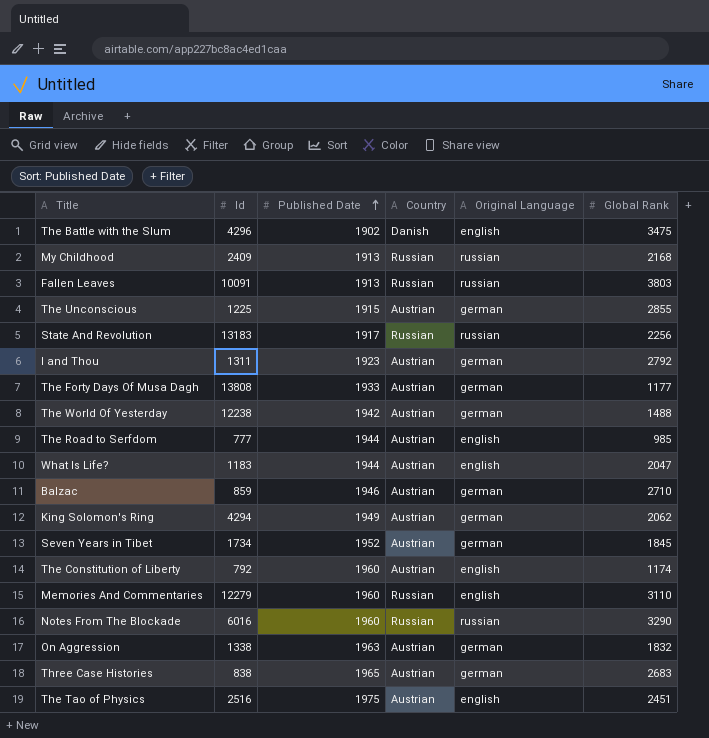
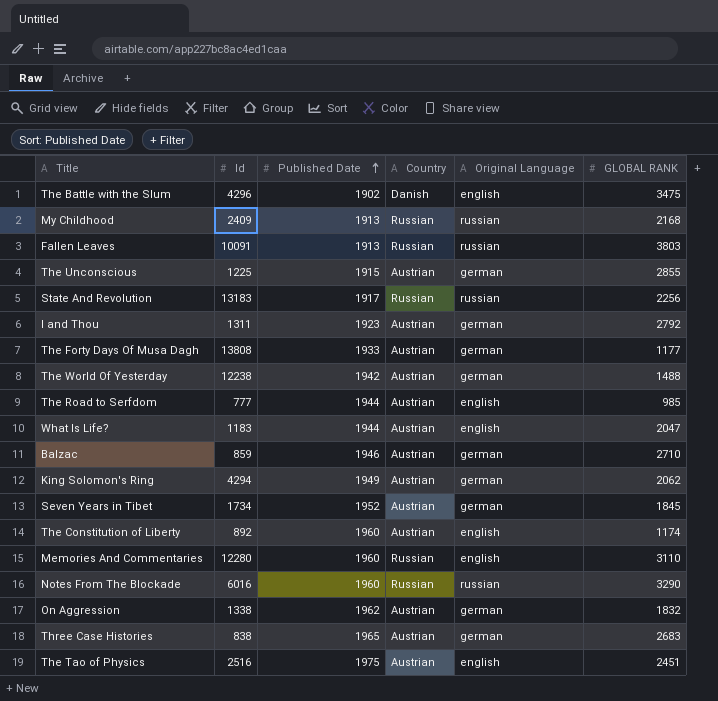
column name: Global Rank -> GLOBAL RANK
The Constitution of Liberty | Id: 792 -> 892
Memories And Commentaries | Id: 12279 -> 12280
On Aggression | Published Date: 1963 -> 1962

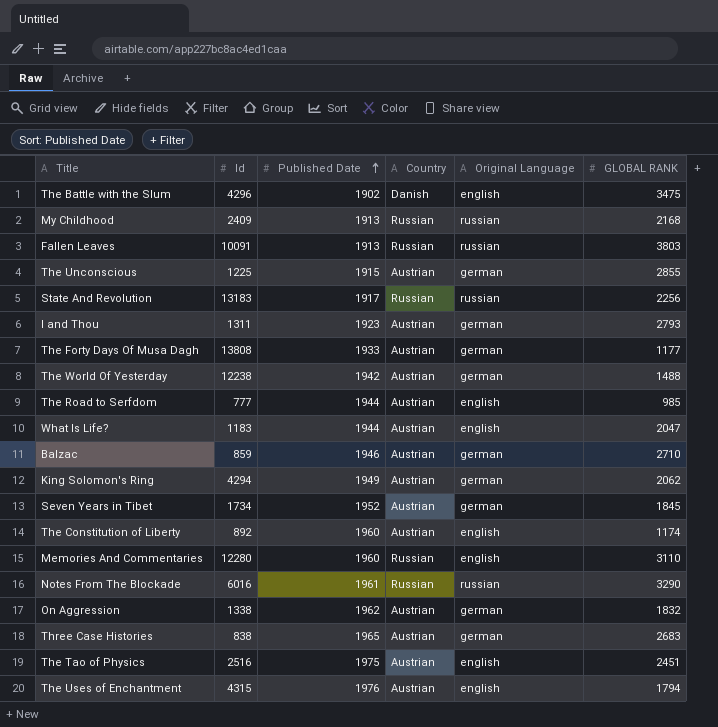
I and Thou | GLOBAL RANK: 2792 -> 2793
Notes From The Blockade | Published Date: 1960 -> 1961
row The Uses of Enchantment: none -> 4315 | 1976 | Austrian | english | 1794

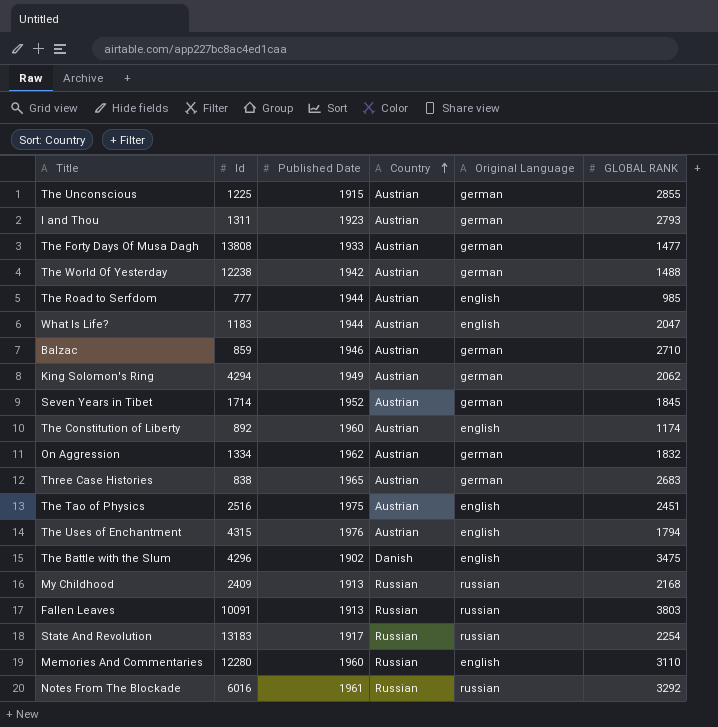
row order: Published Date ascending -> Country ascending
The Forty Days Of Musa Dagh | GLOBAL RANK: 1177 -> 1477
Seven Years in Tibet | Id: 1734 -> 1714
On Aggression | Id: 1338 -> 1334
State And Revolution | GLOBAL RANK: 2256 -> 2254
Notes From The Blockade | GLOBAL RANK: 3290 -> 3292

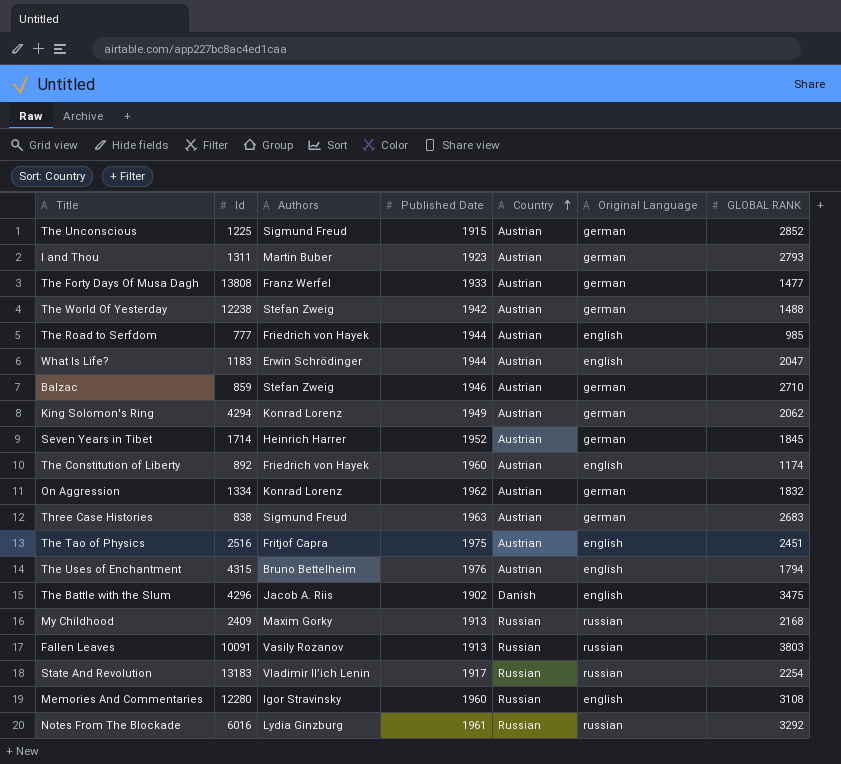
column Authors | position: none -> 3
The Unconscious | GLOBAL RANK: 2855 -> 2852
Three Case Histories | Published Date: 1965 -> 1963
Memories And Commentaries | GLOBAL RANK: 3110 -> 3108

